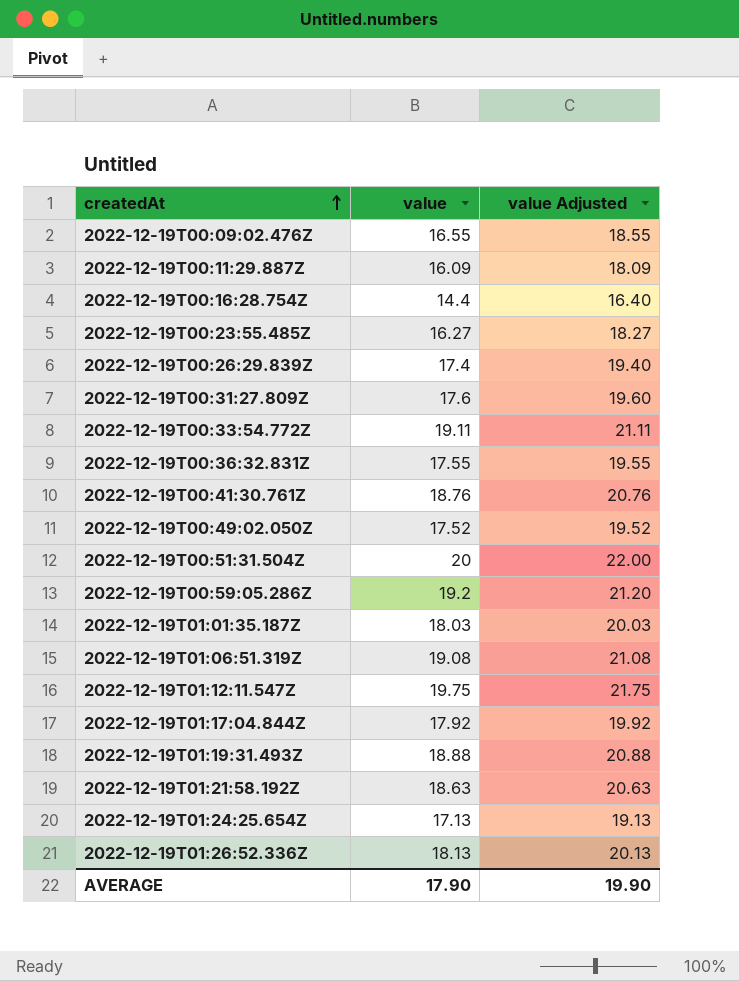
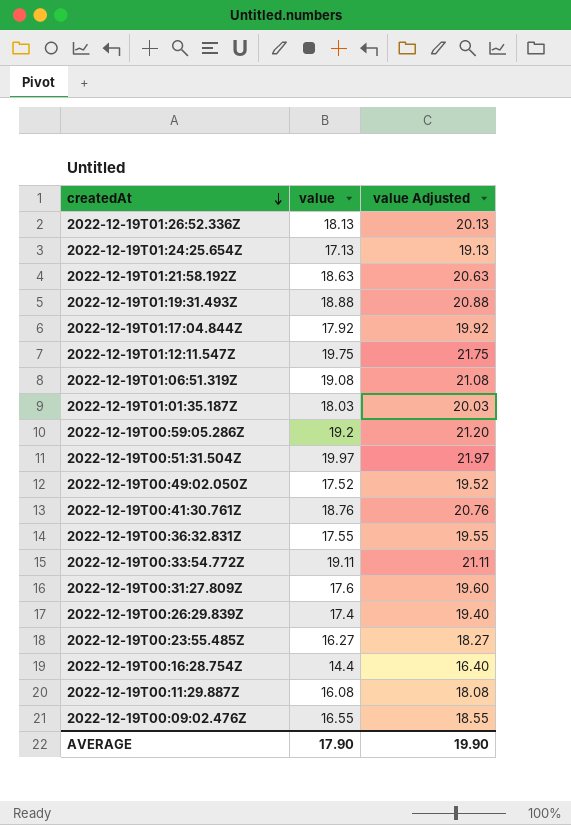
row order: createdAt ascending -> createdAt descending
2022-12-19T00:51:31.504Z | value: 20 -> 19.97
2022-12-19T00:51:31.504Z | value Adjusted: 22.00 -> 21.97
2022-12-19T00:11:29.887Z | value: 16.09 -> 16.08
2022-12-19T00:11:29.887Z | value Adjusted: 18.09 -> 18.08

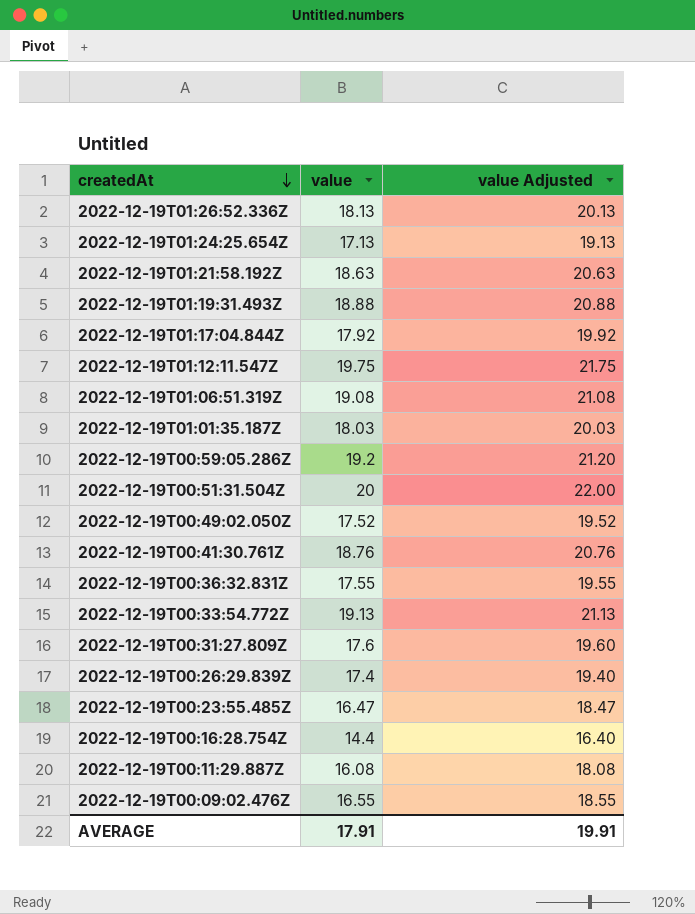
2022-12-19T00:51:31.504Z | value: 19.97 -> 20
2022-12-19T00:51:31.504Z | value Adjusted: 21.97 -> 22.00
2022-12-19T00:33:54.772Z | value: 19.11 -> 19.13
2022-12-19T00:33:54.772Z | value Adjusted: 21.11 -> 21.13
2022-12-19T00:23:55.485Z | value: 16.27 -> 16.47
2022-12-19T00:23:55.485Z | value Adjusted: 18.27 -> 18.47
AVERAGE | value: 17.90 -> 17.91
AVERAGE | value Adjusted: 19.90 -> 19.91

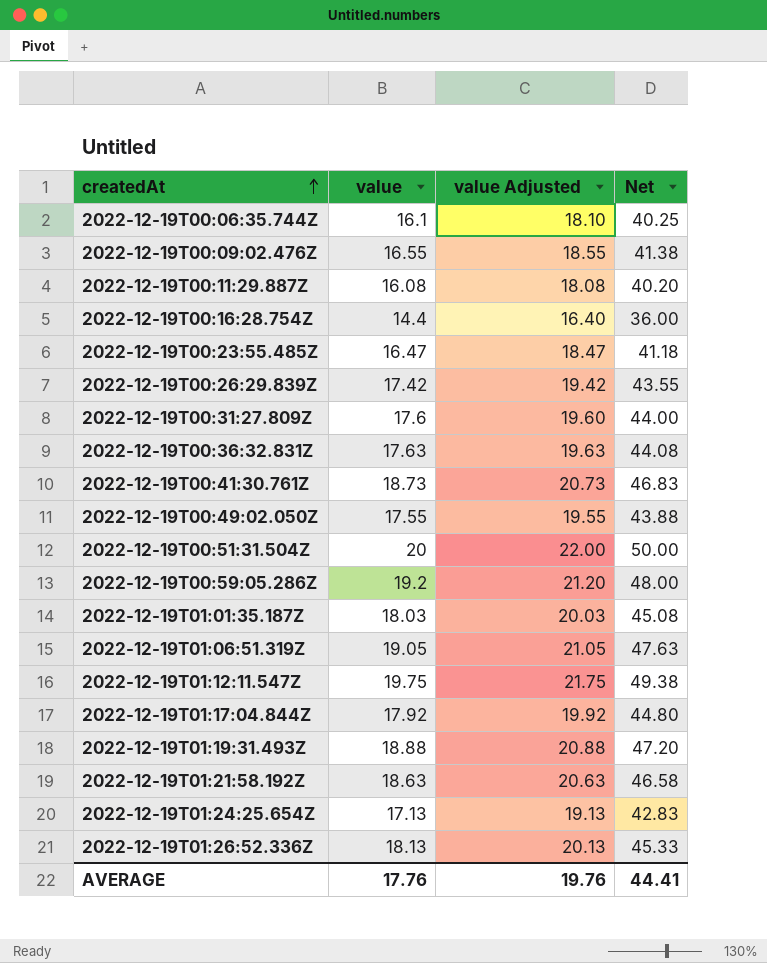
row order: createdAt descending -> createdAt ascending
column Net | formula: none -> [value] * 2.5
row 2022-12-19T00:33:54.772Z: 19.13 | 21.13 -> none
row 2022-12-19T00:06:35.744Z: none -> 16.1 | 18.10 | 40.25
2022-12-19T00:26:29.839Z | value: 17.4 -> 17.42
2022-12-19T00:26:29.839Z | value Adjusted: 19.40 -> 19.42
2022-12-19T00:36:32.831Z | value: 17.55 -> 17.63
2022-12-19T00:36:32.831Z | value Adjusted: 19.55 -> 19.63
2022-12-19T00:41:30.761Z | value: 18.76 -> 18.73
2022-12-19T00:41:30.761Z | value Adjusted: 20.76 -> 20.73
2022-12-19T00:49:02.050Z | value: 17.52 -> 17.55
2022-12-19T00:49:02.050Z | value Adjusted: 19.52 -> 19.55
2022-12-19T01:06:51.319Z | value: 19.08 -> 19.05
2022-12-19T01:06:51.319Z | value Adjusted: 21.08 -> 21.05
AVERAGE | value: 17.91 -> 17.76
AVERAGE | value Adjusted: 19.91 -> 19.76

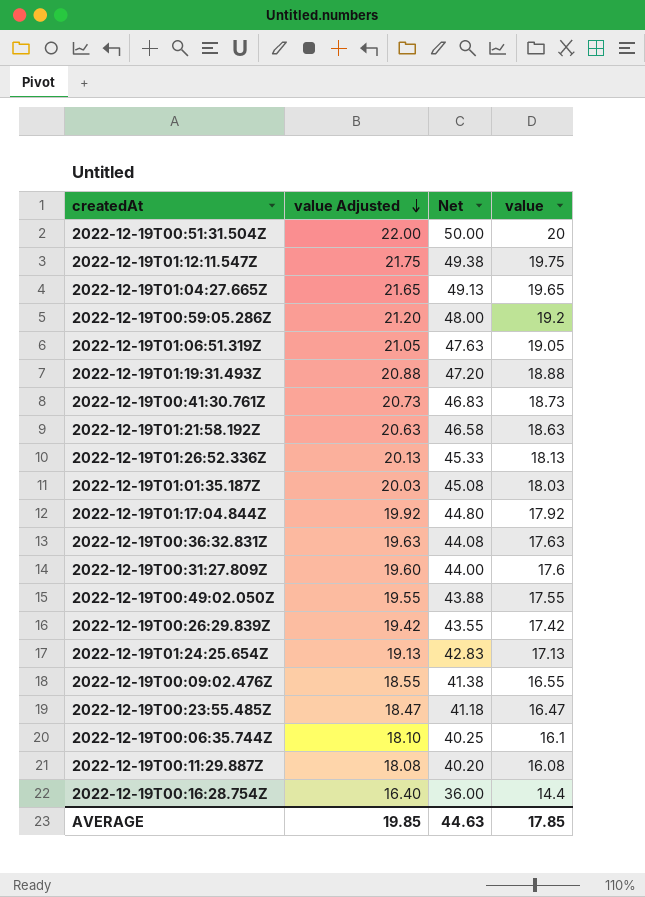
row order: createdAt ascending -> value Adjusted descending
column value | position: 2 -> 4
row 2022-12-19T01:04:27.665Z: none -> 21.65 | 49.13 | 19.65
AVERAGE | value Adjusted: 19.76 -> 19.85
AVERAGE | Net: 44.41 -> 44.63
AVERAGE | value: 17.76 -> 17.85

